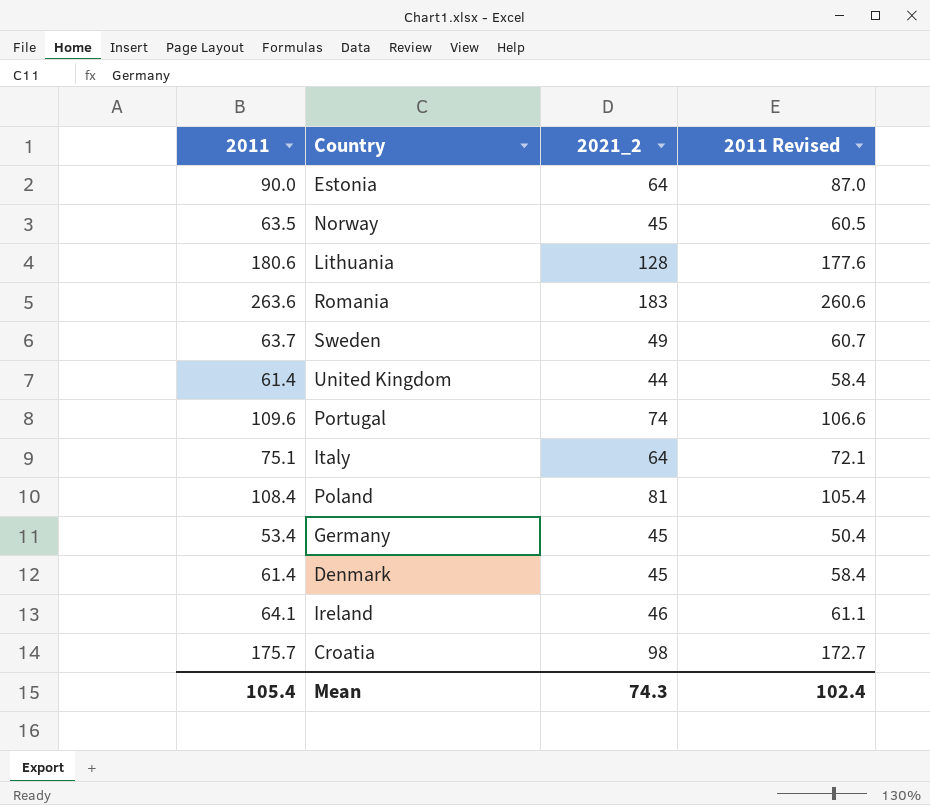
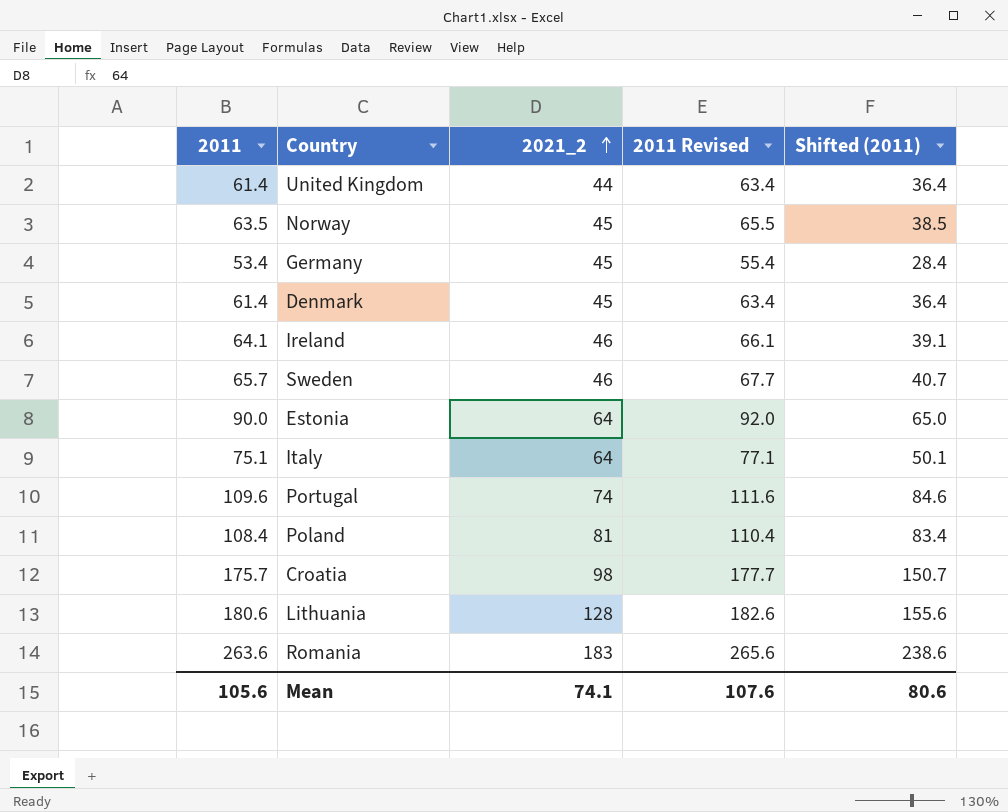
row order: none -> 2021_2 ascending
column 2011 Revised | formula: [2011] - 3 -> [2011] + 2
column Shifted (2011) | formula: none -> [2011] - 25
Sweden | 2011: 63.7 -> 65.7
Sweden | 2021_2: 49 -> 46
Mean | 2011: 105.4 -> 105.6
Mean | 2021_2: 74.3 -> 74.1
Mean | 2011 Revised: 102.4 -> 107.6

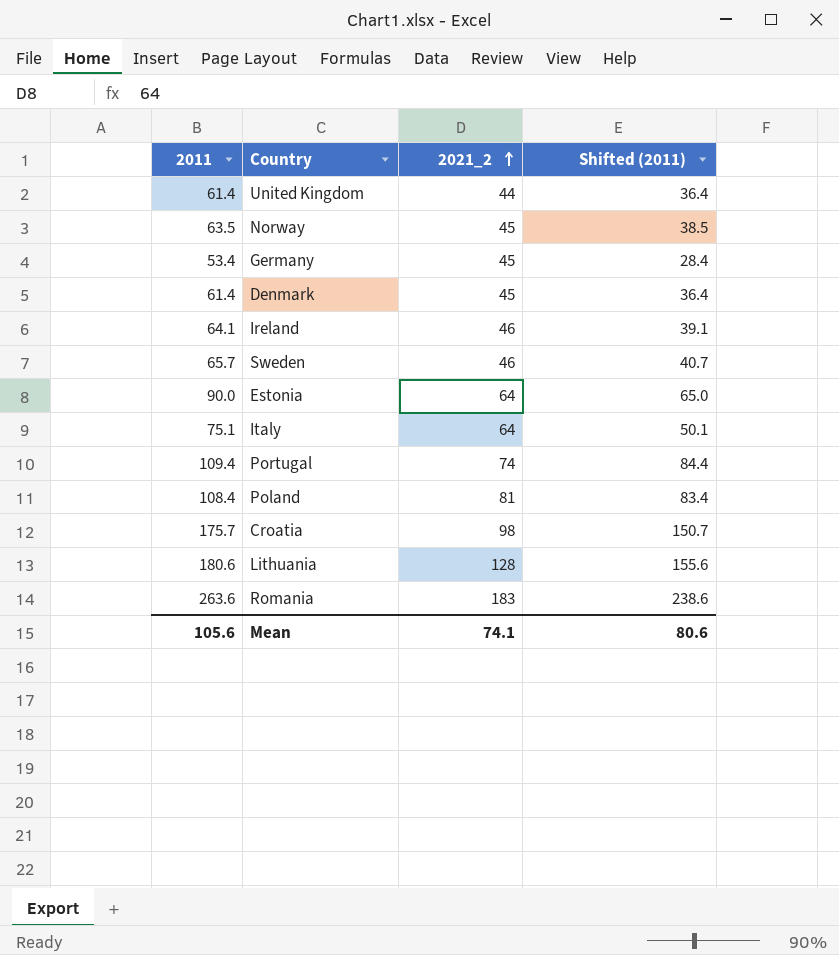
column 2011 Revised | formula: [2011] + 2 -> none
Portugal | 2011: 109.6 -> 109.4
Portugal | Shifted (2011): 84.6 -> 84.4

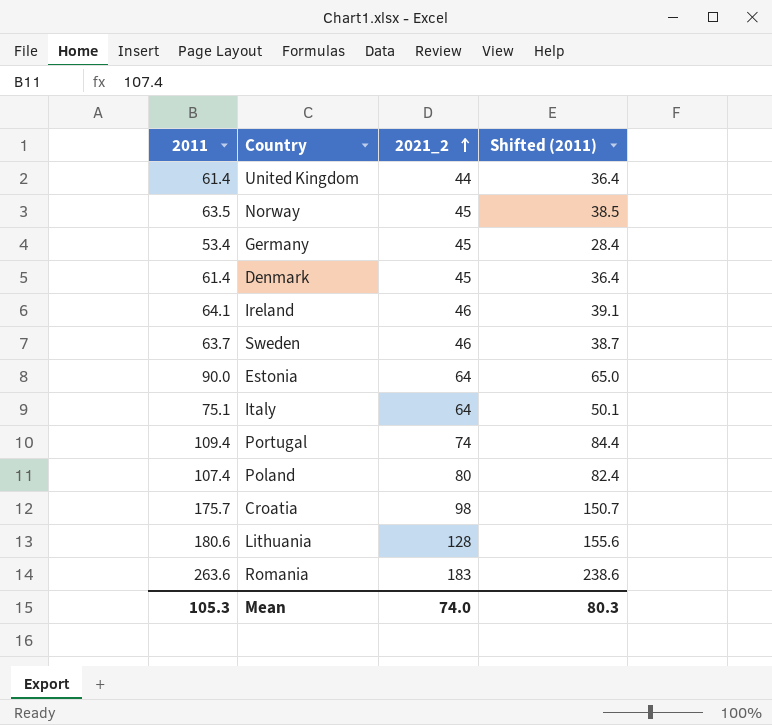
Sweden | 2011: 65.7 -> 63.7
Sweden | Shifted (2011): 40.7 -> 38.7
Poland | 2011: 108.4 -> 107.4
Poland | 2021_2: 81 -> 80
Poland | Shifted (2011): 83.4 -> 82.4
Mean | 2011: 105.6 -> 105.3
Mean | 2021_2: 74.1 -> 74.0
Mean | Shifted (2011): 80.6 -> 80.3

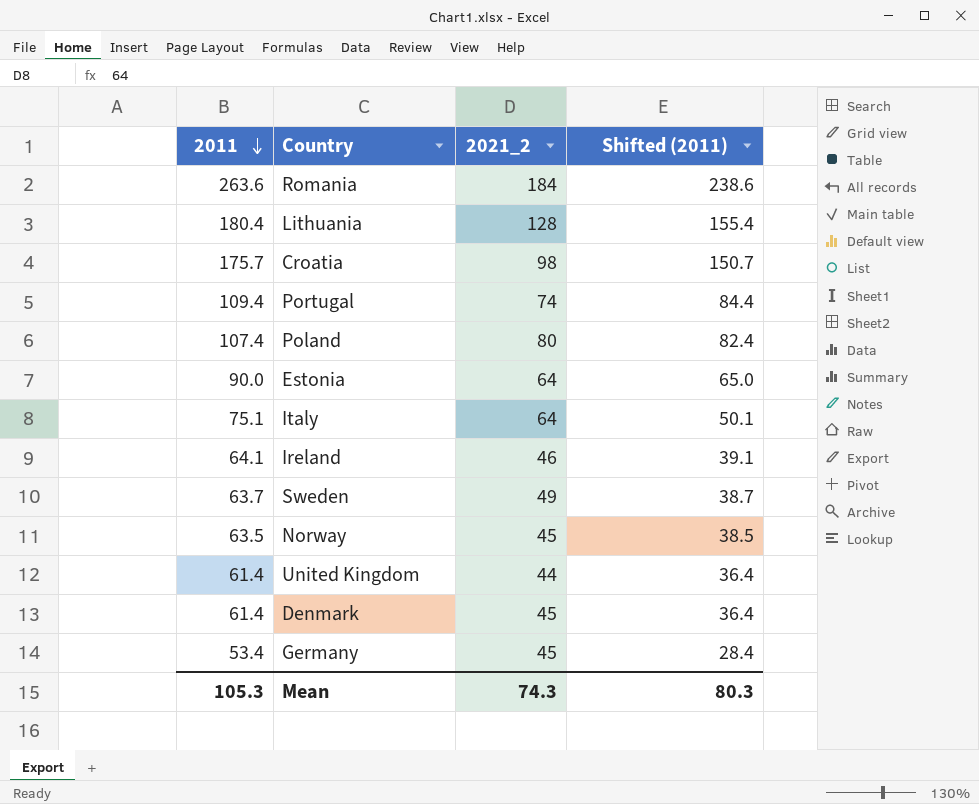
row order: 2021_2 ascending -> 2011 descending
Romania | 2021_2: 183 -> 184
Lithuania | 2011: 180.6 -> 180.4
Lithuania | Shifted (2011): 155.6 -> 155.4
Sweden | 2021_2: 46 -> 49
Mean | 2021_2: 74.0 -> 74.3

